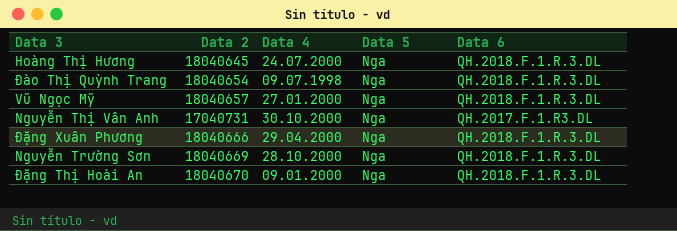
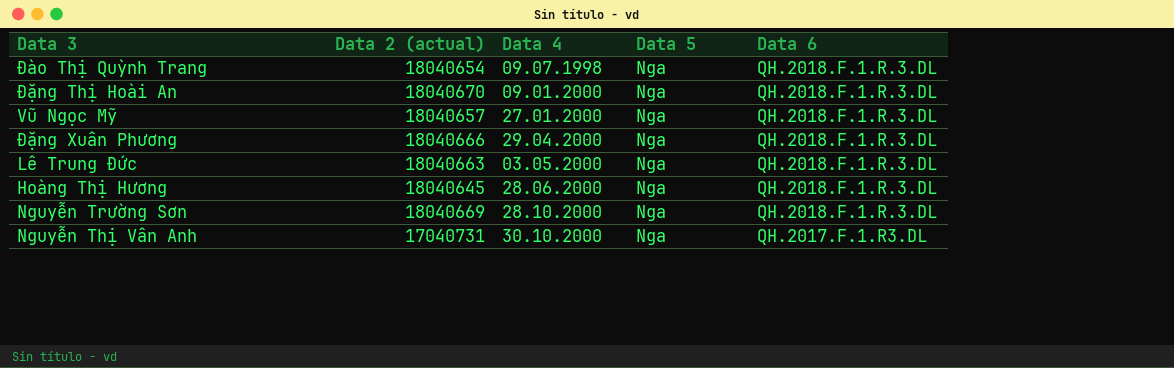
row order: none -> Data 4 ascending
column name: Data 2 -> Data 2 (actual)
row Lê Trung Đức: none -> 18040663 | 03.05.2000 | Nga | QH.2018.F.1.R.3.DL
Hoàng Thị Hương | Data 4: 24.07.2000 -> 28.06.2000

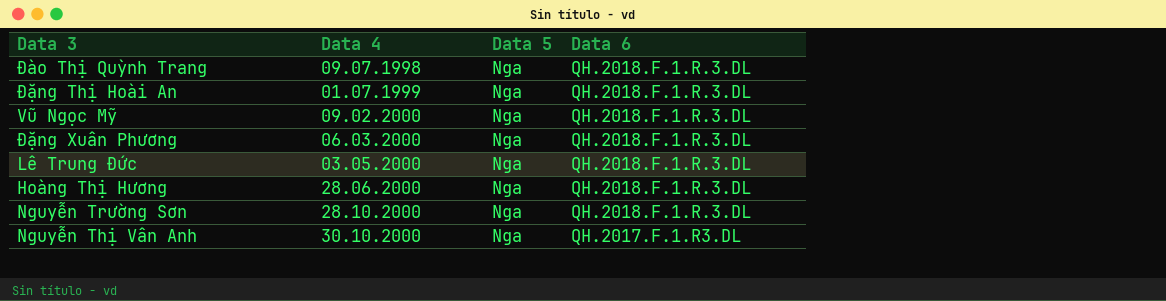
column Data 2 (actual) | position: 2 -> none
Đặng Thị Hoài An | Data 4: 09.01.2000 -> 01.07.1999
Vũ Ngọc Mỹ | Data 4: 27.01.2000 -> 09.02.2000
Đặng Xuân Phương | Data 4: 29.04.2000 -> 06.03.2000

